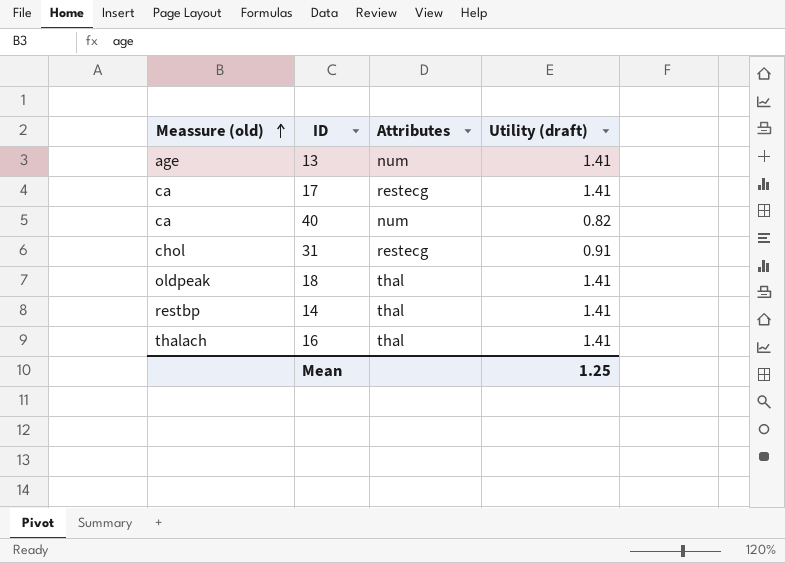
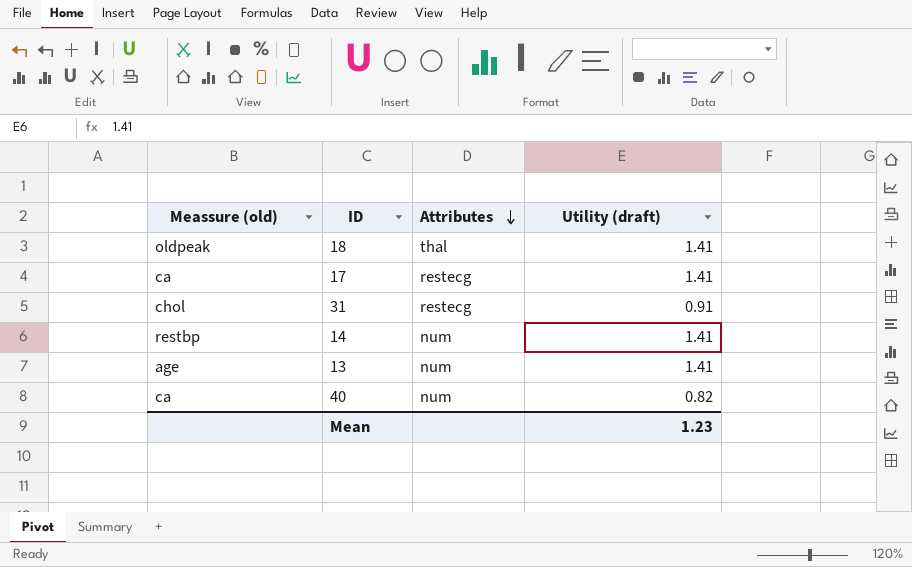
row order: Meassure (old) ascending -> Attributes descending
row 16: thalach | thal | 1.41 -> none
14 | Attributes: thal -> num
Mean | Utility (draft): 1.25 -> 1.23

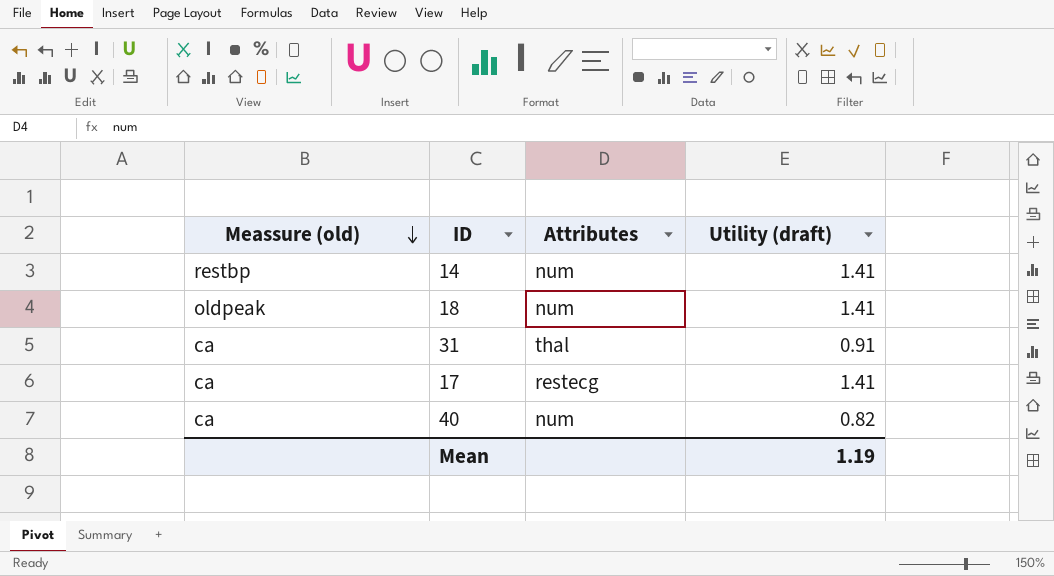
row order: Attributes descending -> Meassure (old) descending
row 13: age | num | 1.41 -> none
18 | Attributes: thal -> num
31 | Meassure (old): chol -> ca
31 | Attributes: restecg -> thal
Mean | Utility (draft): 1.23 -> 1.19

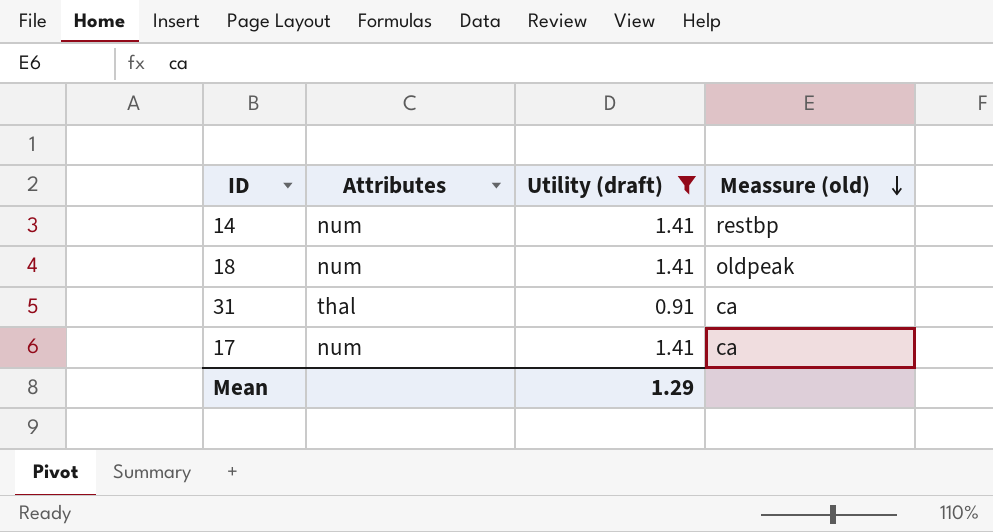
filter: none -> Utility (draft) != 0.82
column Meassure (old) | position: 1 -> 4
17 | Attributes: restecg -> num
Mean | Utility (draft): 1.19 -> 1.29

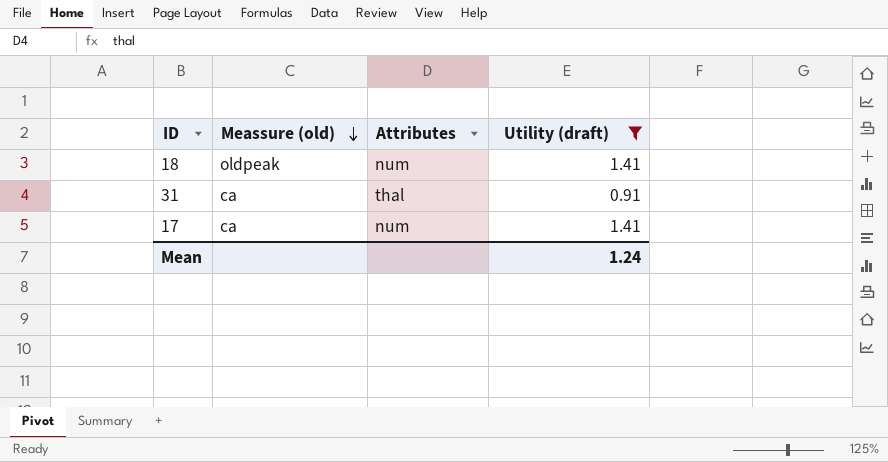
column Meassure (old) | position: 4 -> 2
row 14: num | 1.41 | restbp -> none
Mean | Utility (draft): 1.29 -> 1.24

